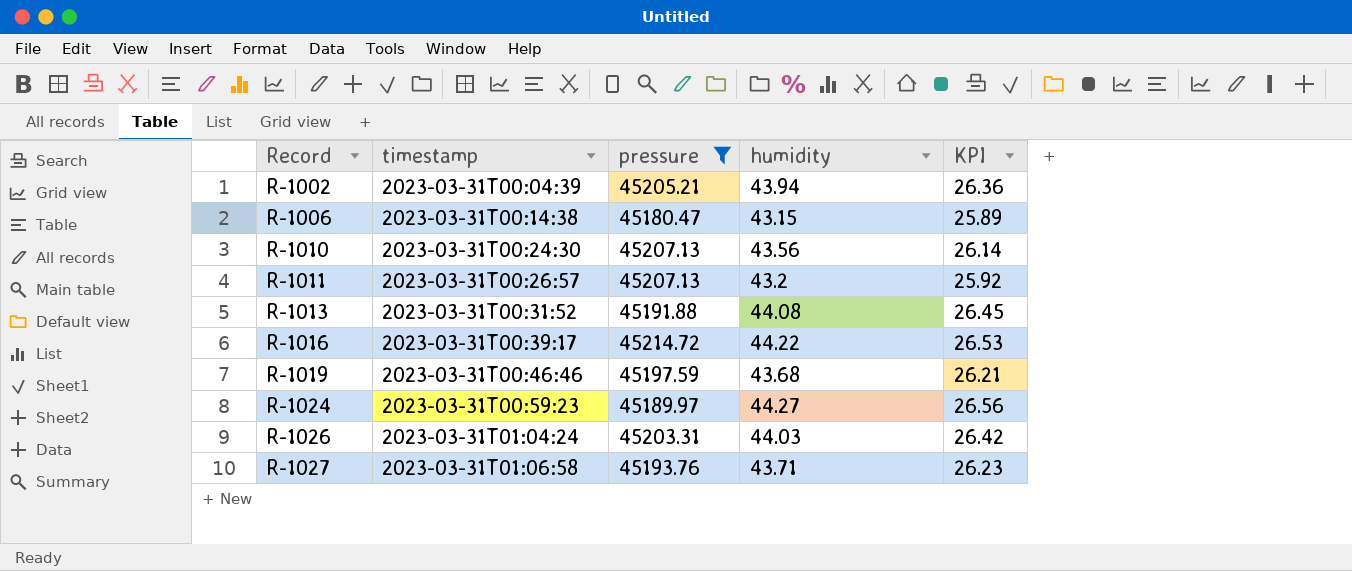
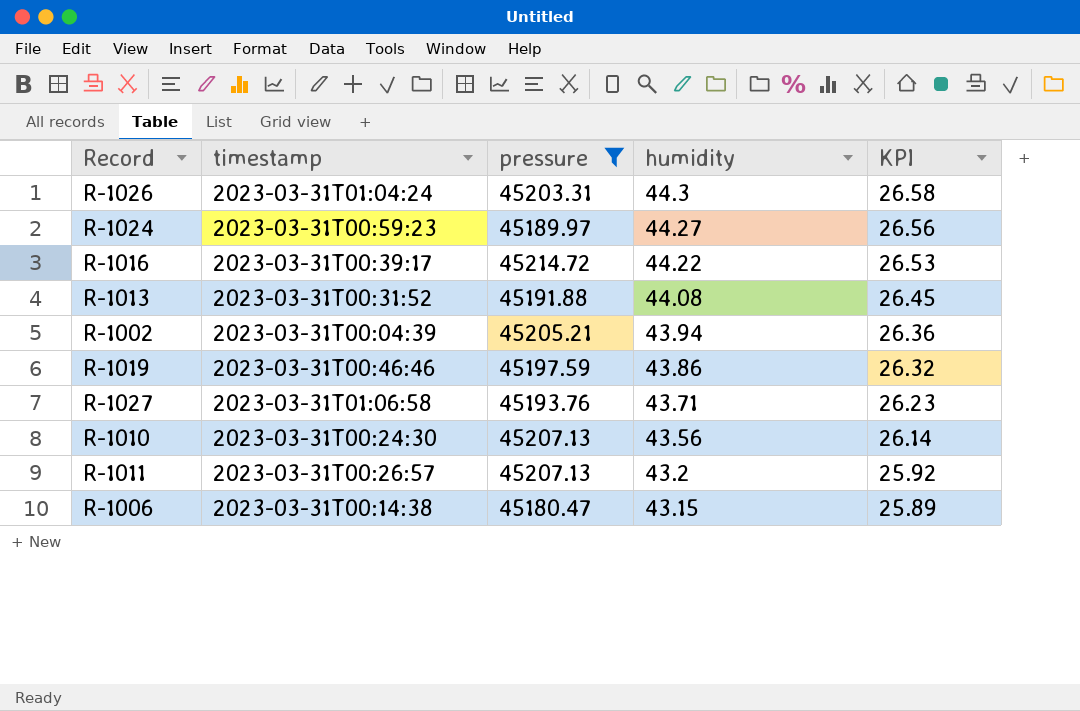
row order: Record ascending -> humidity descending
R-1026 | humidity: 44.03 -> 44.3
R-1026 | KPI: 26.42 -> 26.58
R-1019 | humidity: 43.68 -> 43.86
R-1019 | KPI: 26.21 -> 26.32

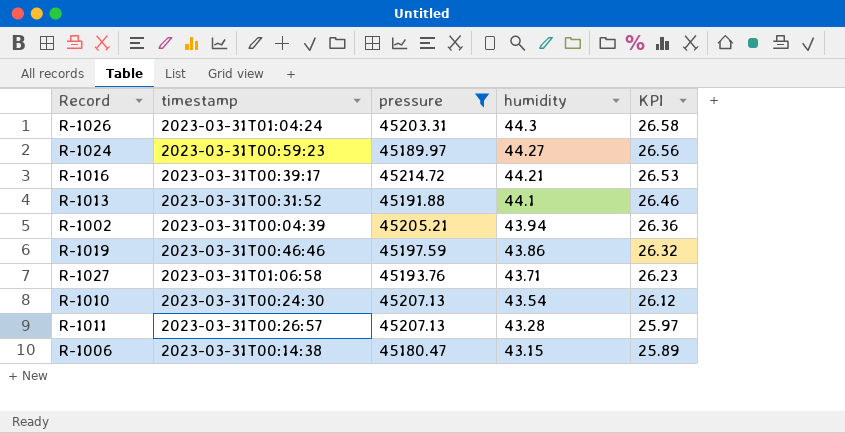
R-1016 | humidity: 44.22 -> 44.21
R-1013 | humidity: 44.08 -> 44.1
R-1013 | KPI: 26.45 -> 26.46
R-1010 | humidity: 43.56 -> 43.54
R-1010 | KPI: 26.14 -> 26.12
R-1011 | humidity: 43.2 -> 43.28
R-1011 | KPI: 25.92 -> 25.97

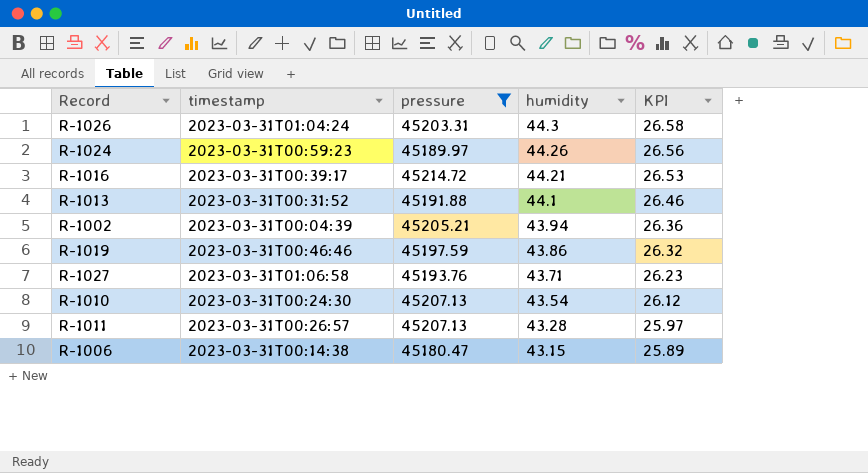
R-1024 | humidity: 44.27 -> 44.26

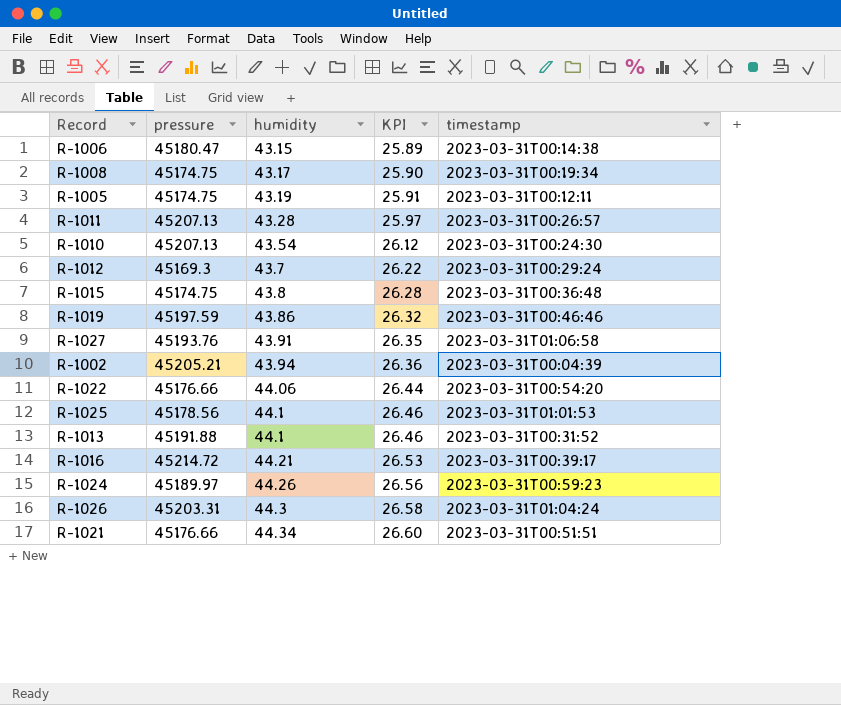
filter: pressure >= 45180.47 -> none
row order: humidity descending -> humidity ascending
column timestamp | position: 2 -> 5
R-1027 | humidity: 43.71 -> 43.91
R-1027 | KPI: 26.23 -> 26.35

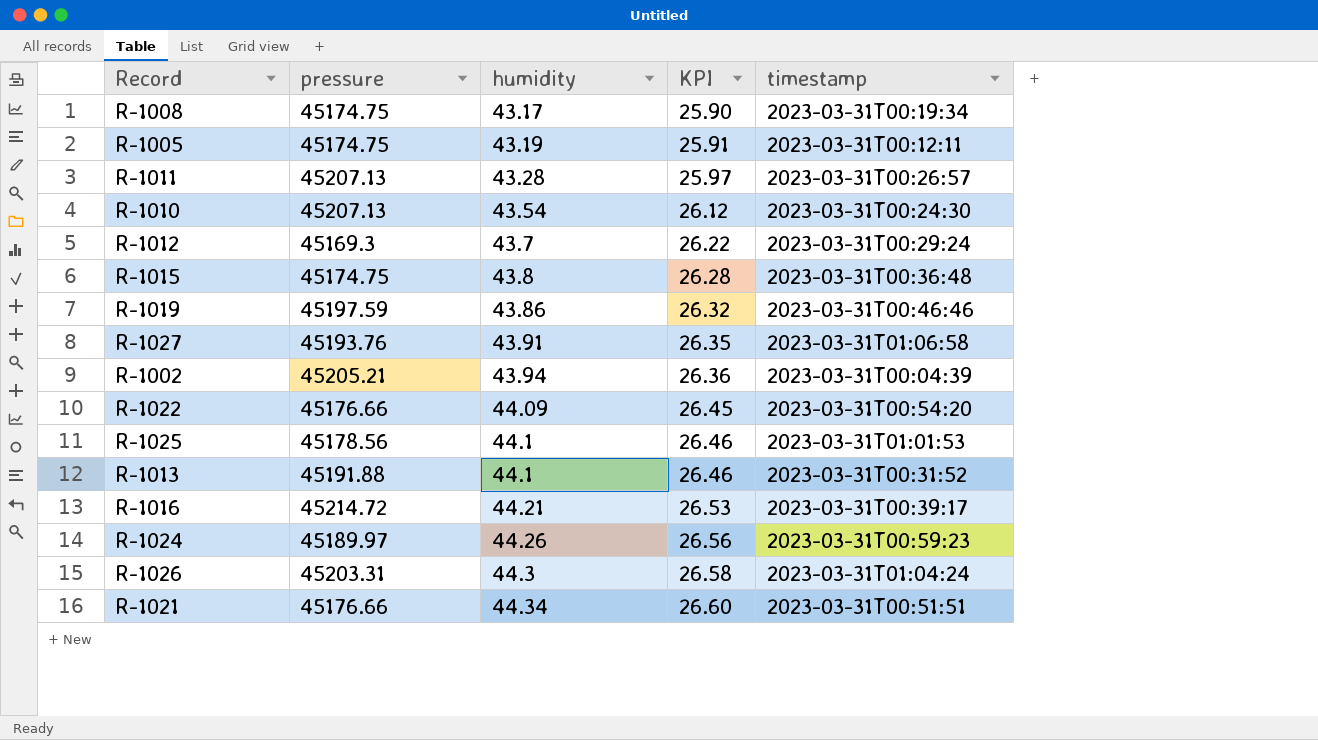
row R-1006: 45180.47 | 43.15 | 25.89 | 2023-03-31T00:14:38 -> none
R-1022 | humidity: 44.06 -> 44.09
R-1022 | KPI: 26.44 -> 26.45

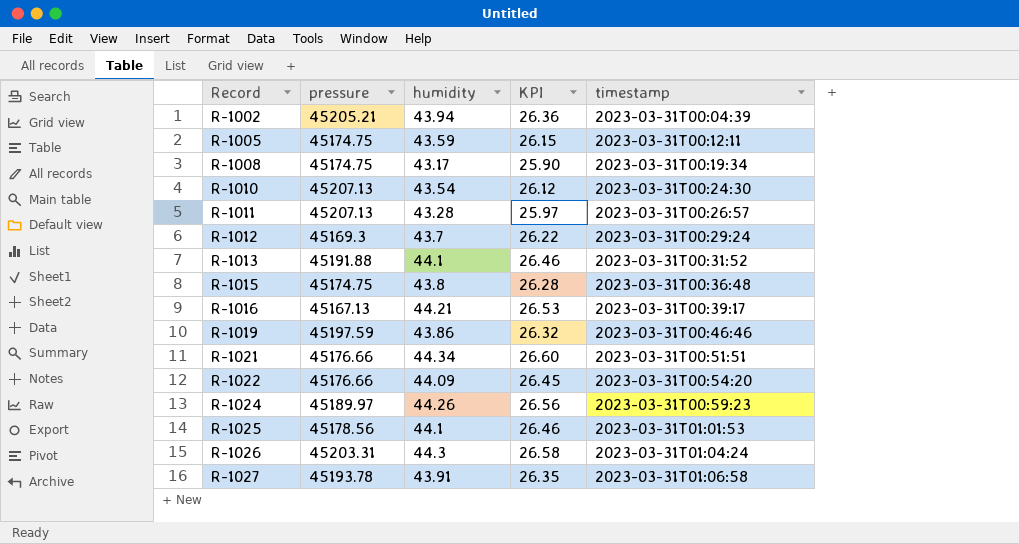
row order: humidity ascending -> Record ascending
R-1005 | humidity: 43.19 -> 43.59
R-1005 | KPI: 25.91 -> 26.15
R-1016 | pressure: 45214.72 -> 45167.13
R-1027 | pressure: 45193.76 -> 45193.78

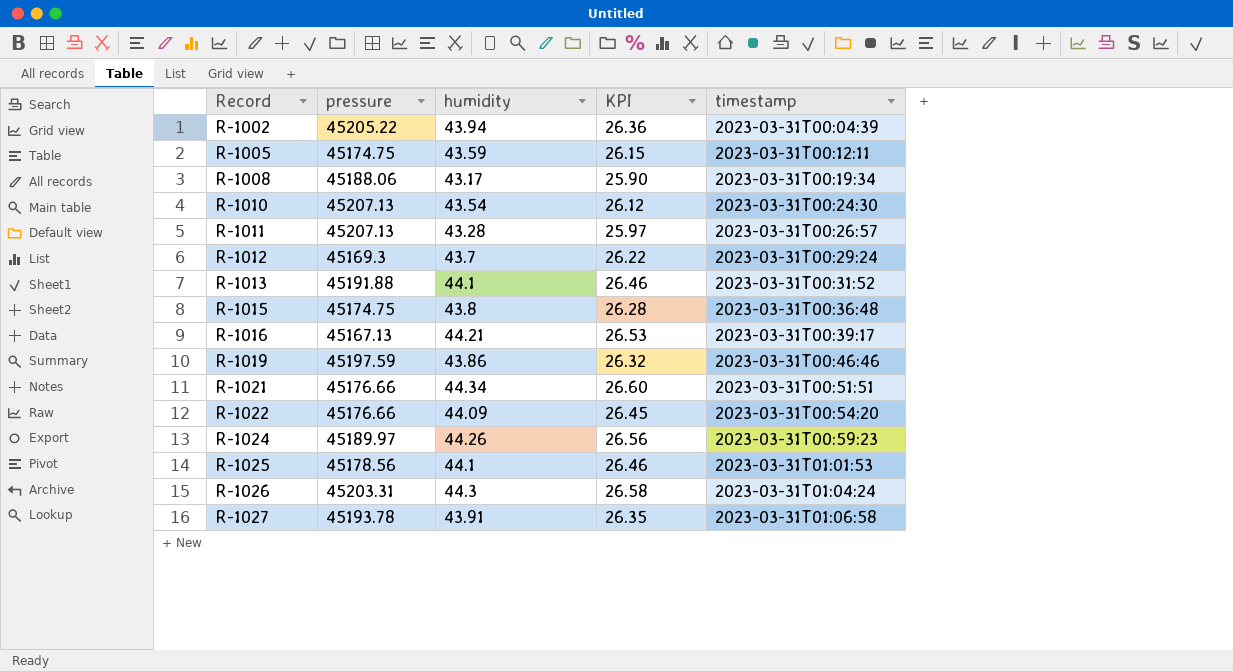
R-1002 | pressure: 45205.21 -> 45205.22
R-1008 | pressure: 45174.75 -> 45188.06

